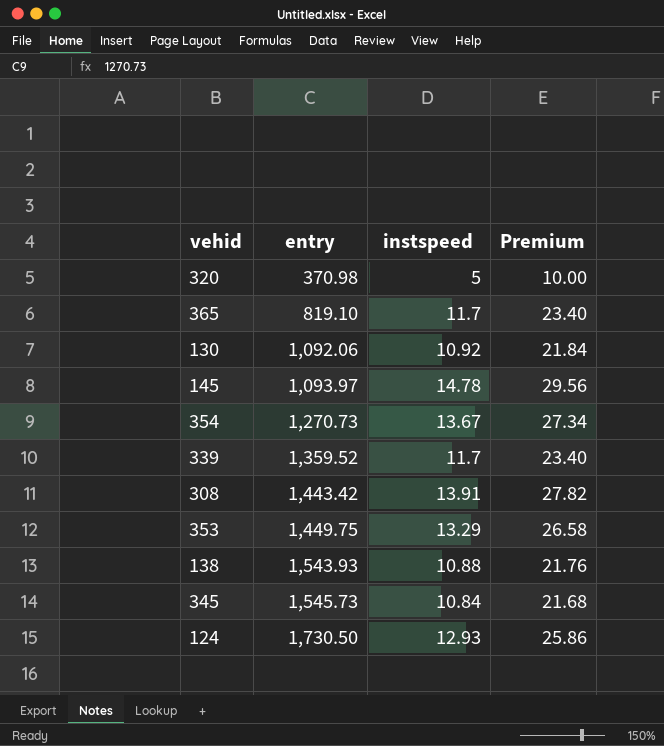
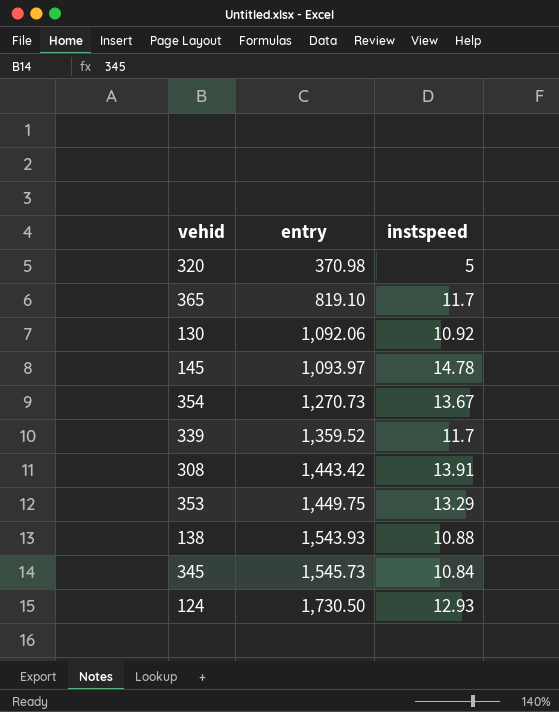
column Premium | formula: [instspeed] * 2 -> none

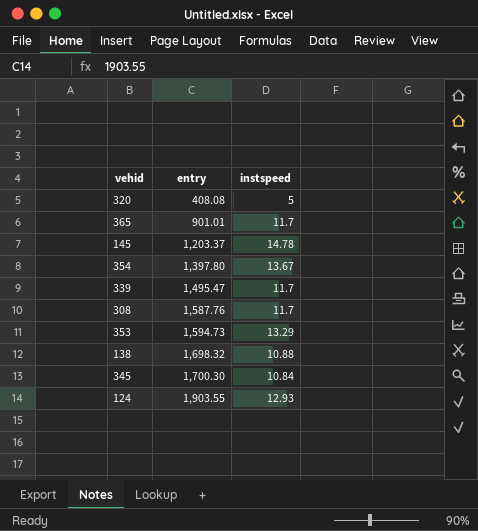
row 130: 1,092.06 | 10.92 -> none
320 | entry: 370.98 -> 408.08
365 | entry: 819.10 -> 901.01
145 | entry: 1,093.97 -> 1,203.37
354 | entry: 1,270.73 -> 1,397.80
339 | entry: 1,359.52 -> 1,495.47
308 | entry: 1,443.42 -> 1,587.76
308 | instspeed: 13.91 -> 11.7
353 | entry: 1,449.75 -> 1,594.73
138 | entry: 1,543.93 -> 1,698.32
345 | entry: 1,545.73 -> 1,700.30
124 | entry: 1,730.50 -> 1,903.55

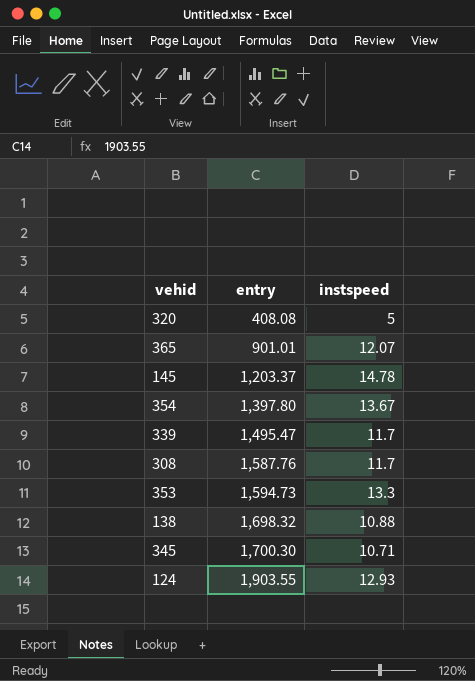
365 | instspeed: 11.7 -> 12.07
353 | instspeed: 13.29 -> 13.3
345 | instspeed: 10.84 -> 10.71

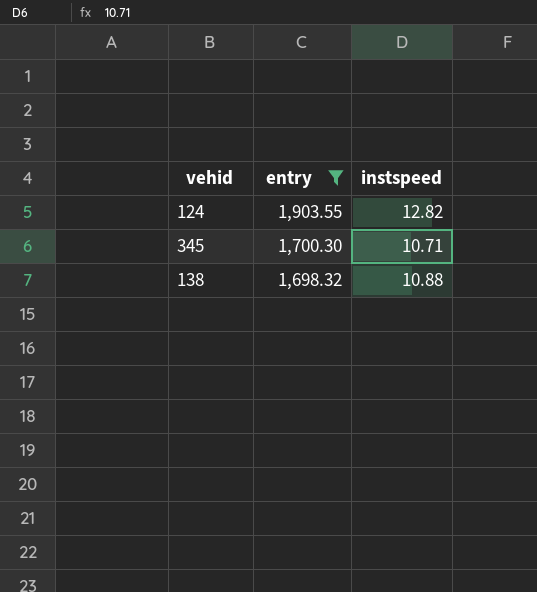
filter: none -> entry >= 1,698.32
row order: entry ascending -> entry descending
124 | instspeed: 12.93 -> 12.82

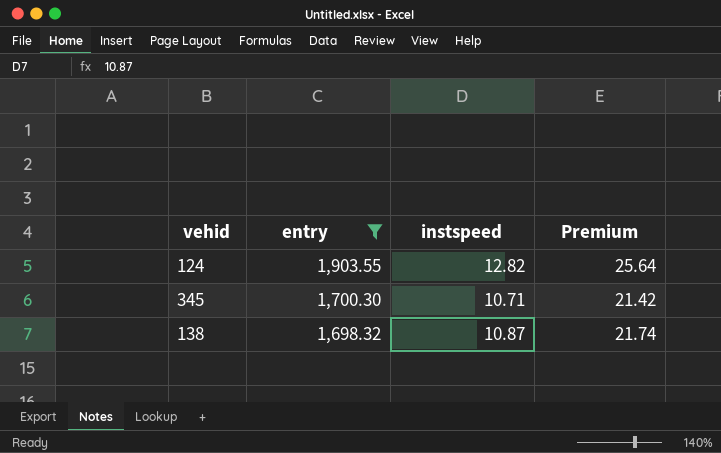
column Premium | formula: none -> [instspeed] * 2
138 | instspeed: 10.88 -> 10.87

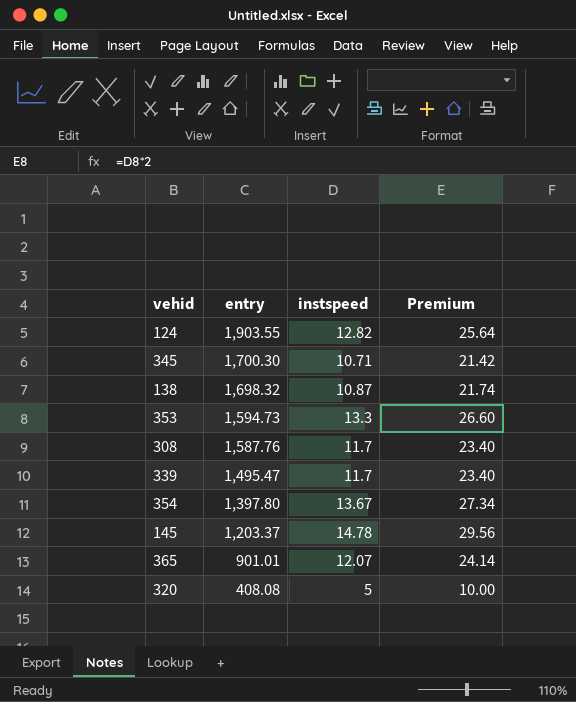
filter: entry >= 1,698.32 -> none

